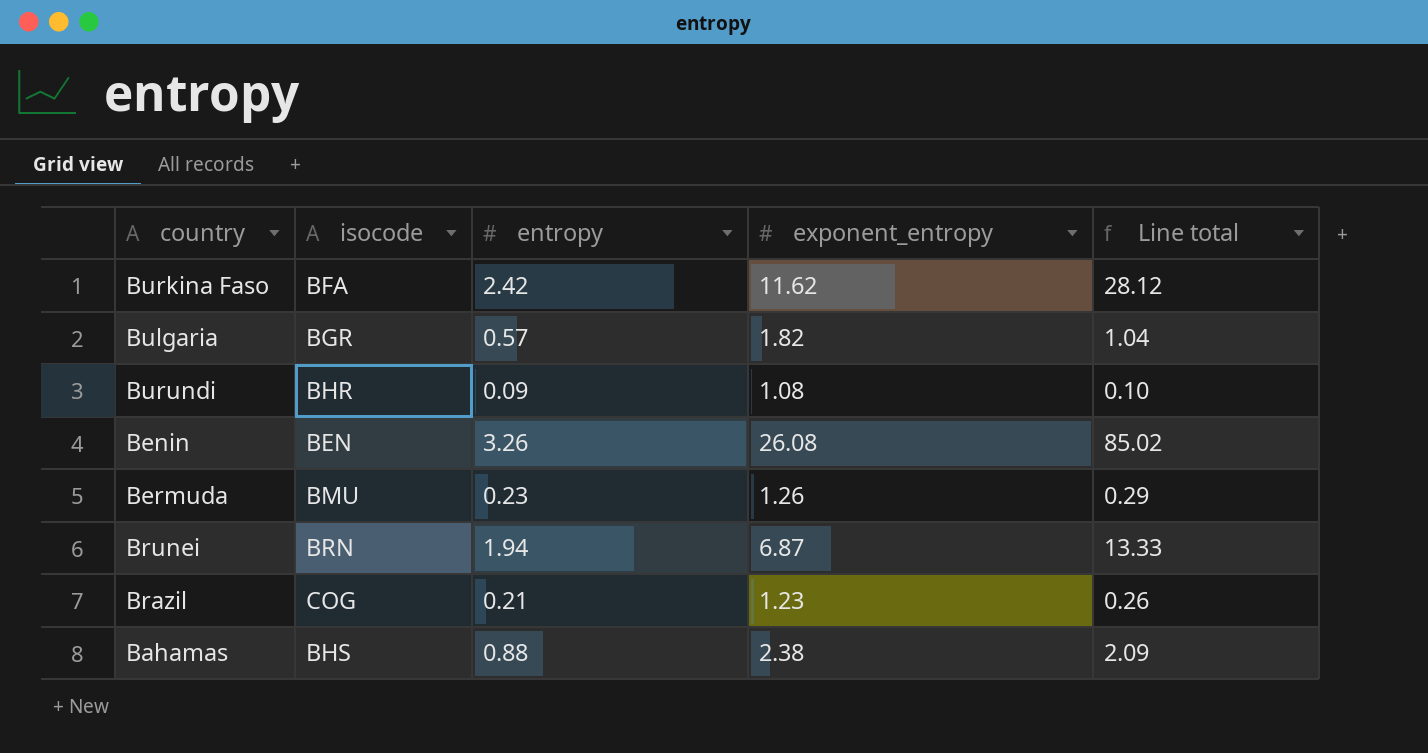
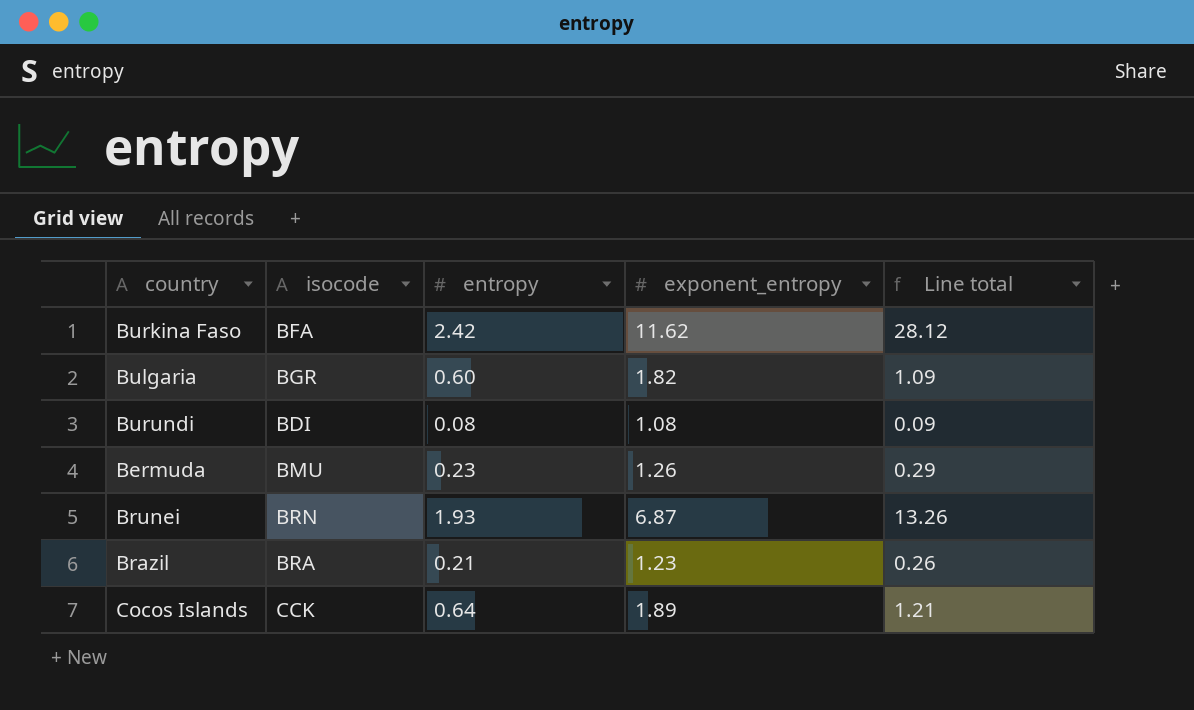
row Benin: BEN | 3.26 | 26.08 | 85.02 -> none
row Bahamas: BHS | 0.88 | 2.38 | 2.09 -> none
Bulgaria | entropy: 0.57 -> 0.60
Bulgaria | Line total: 1.04 -> 1.09
Burundi | isocode: BHR -> BDI
Burundi | entropy: 0.09 -> 0.08
Burundi | Line total: 0.10 -> 0.09
Brunei | entropy: 1.94 -> 1.93
Brunei | Line total: 13.33 -> 13.26
Brazil | isocode: COG -> BRA
row Cocos Islands: none -> CCK | 0.64 | 1.89 | 1.21

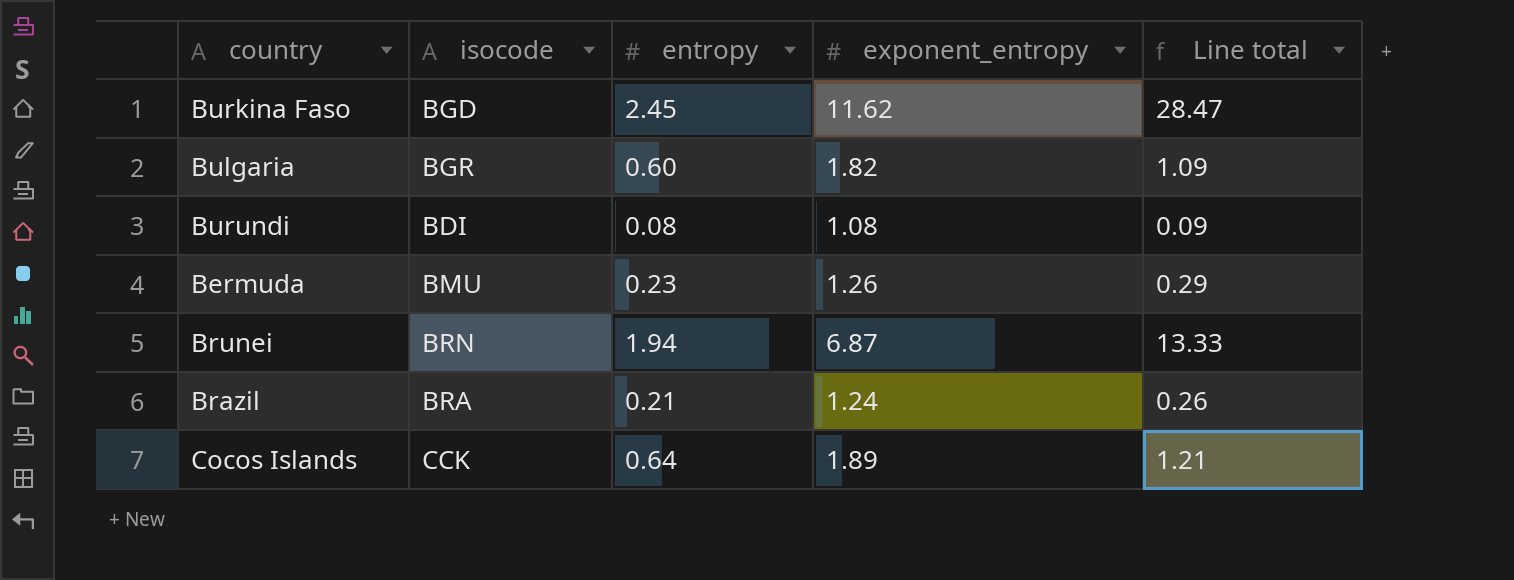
Burkina Faso | isocode: BFA -> BGD
Burkina Faso | entropy: 2.42 -> 2.45
Burkina Faso | Line total: 28.12 -> 28.47
Brunei | entropy: 1.93 -> 1.94
Brunei | Line total: 13.26 -> 13.33
Brazil | exponent_entropy: 1.23 -> 1.24

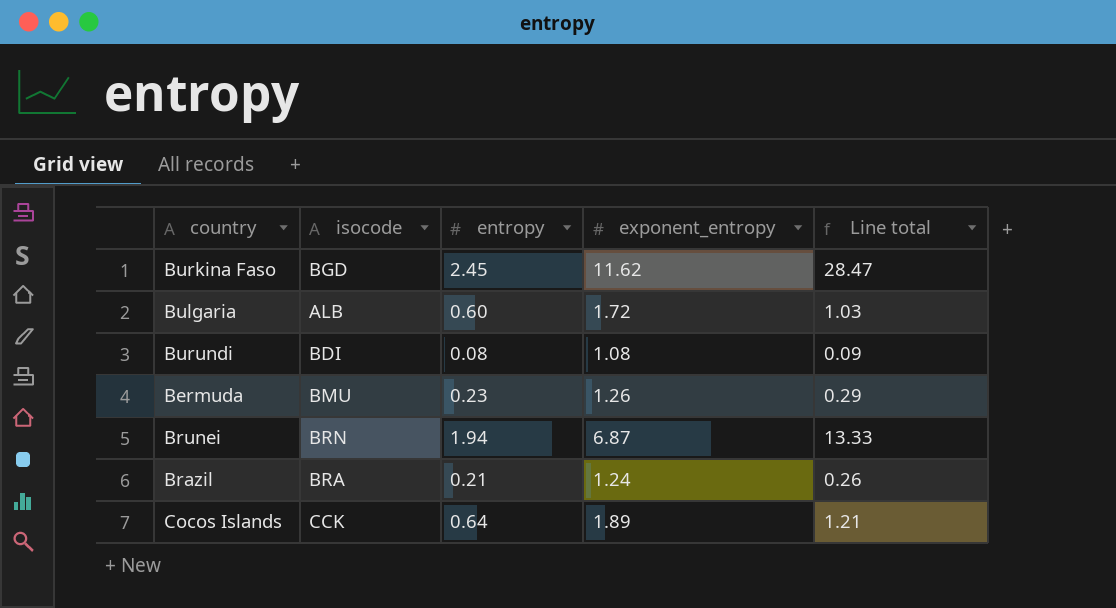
Bulgaria | isocode: BGR -> ALB
Bulgaria | exponent_entropy: 1.82 -> 1.72
Bulgaria | Line total: 1.09 -> 1.03

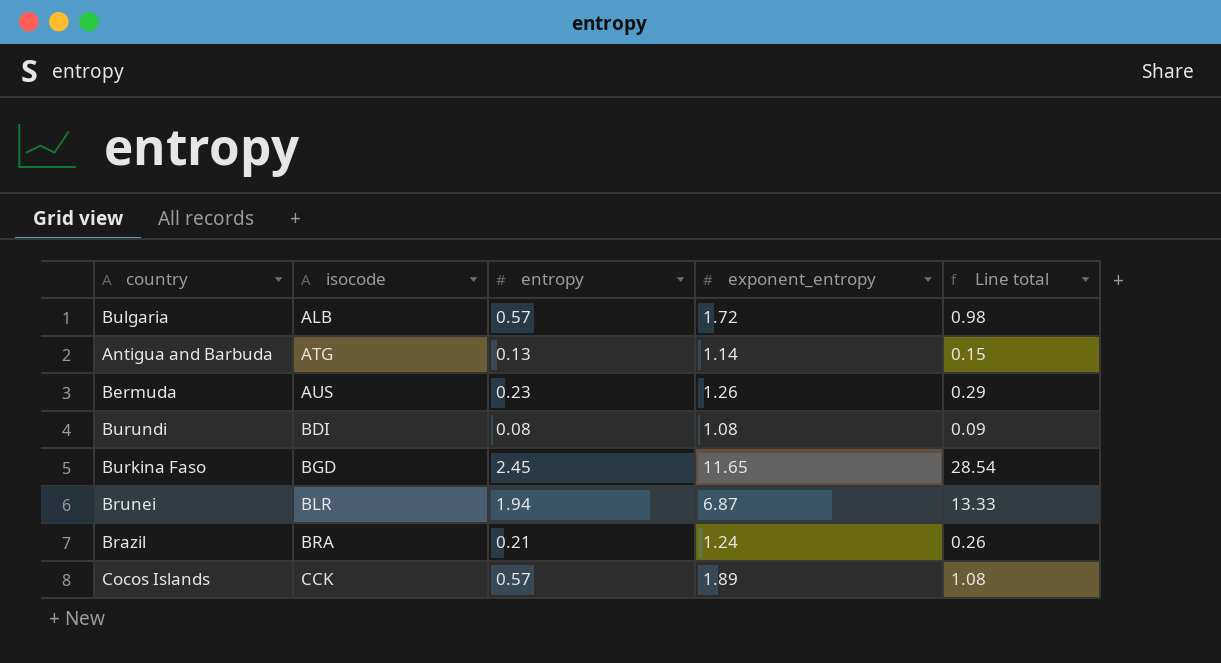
row order: none -> isocode ascending
Bulgaria | entropy: 0.60 -> 0.57
Bulgaria | Line total: 1.03 -> 0.98
row Antigua and Barbuda: none -> ATG | 0.13 | 1.14 | 0.15
Bermuda | isocode: BMU -> AUS
Burkina Faso | exponent_entropy: 11.62 -> 11.65
Burkina Faso | Line total: 28.47 -> 28.54
Brunei | isocode: BRN -> BLR
Cocos Islands | entropy: 0.64 -> 0.57
Cocos Islands | Line total: 1.21 -> 1.08

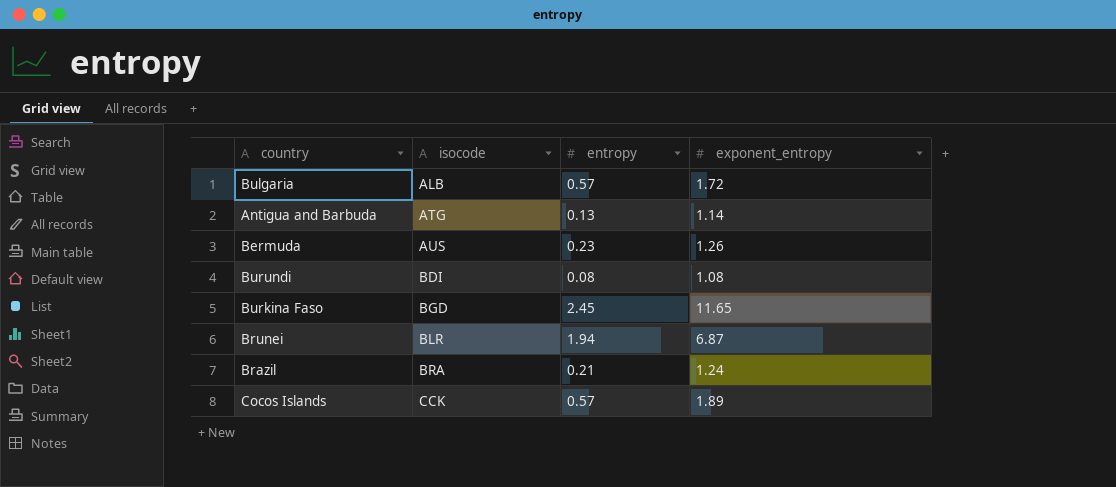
column Line total | formula: [entropy] * [exponent_entropy] -> none

